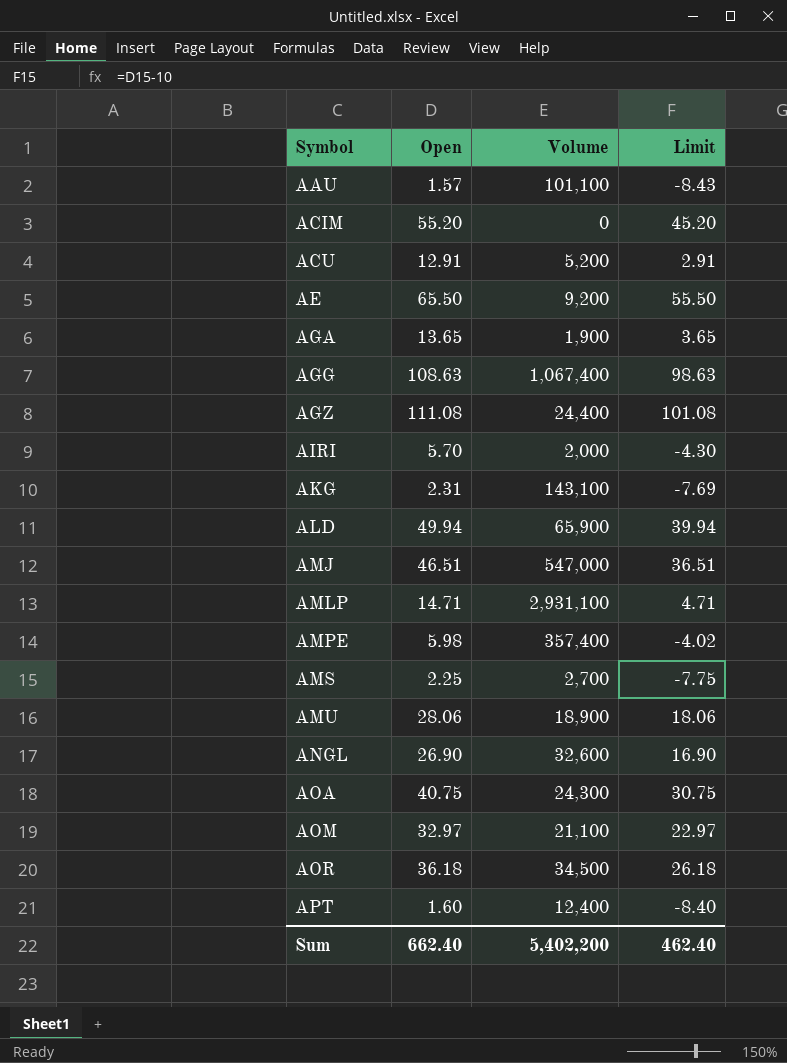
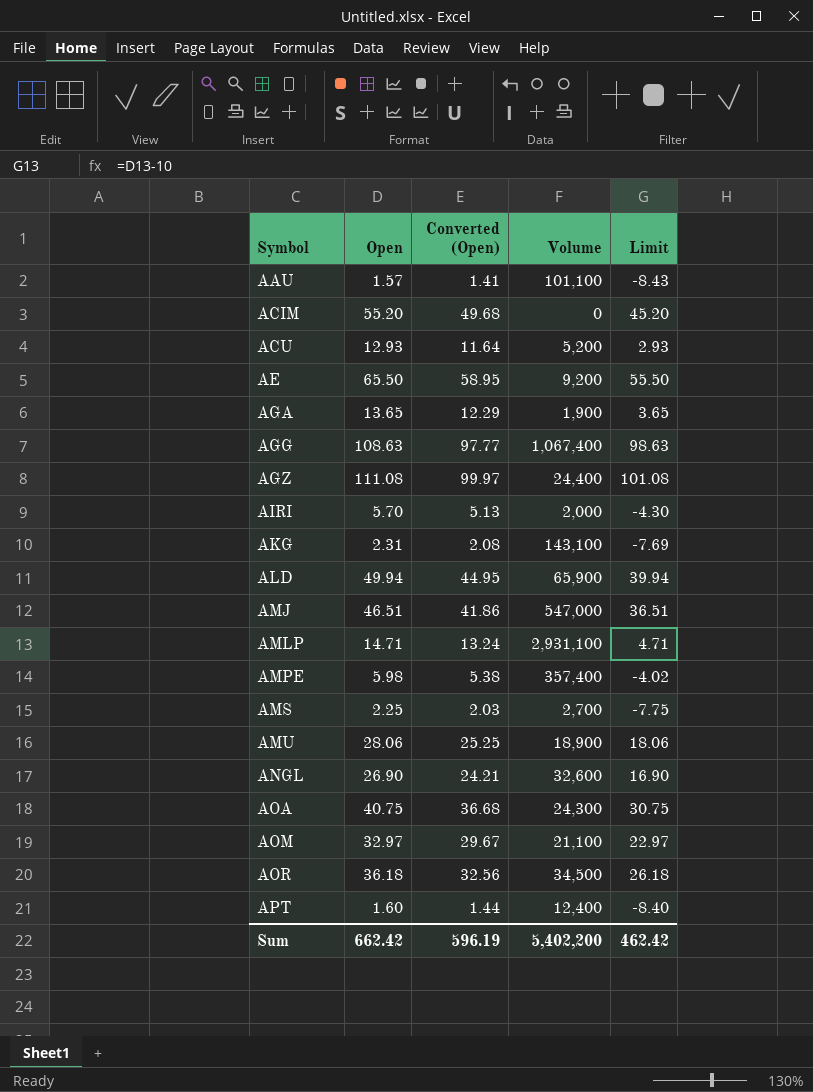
column Converted (Open) | formula: none -> [Open] * 0.9
ACU | Open: 12.91 -> 12.93
ACU | Limit: 2.91 -> 2.93
Sum | Open: 662.40 -> 662.42
Sum | Limit: 462.40 -> 462.42

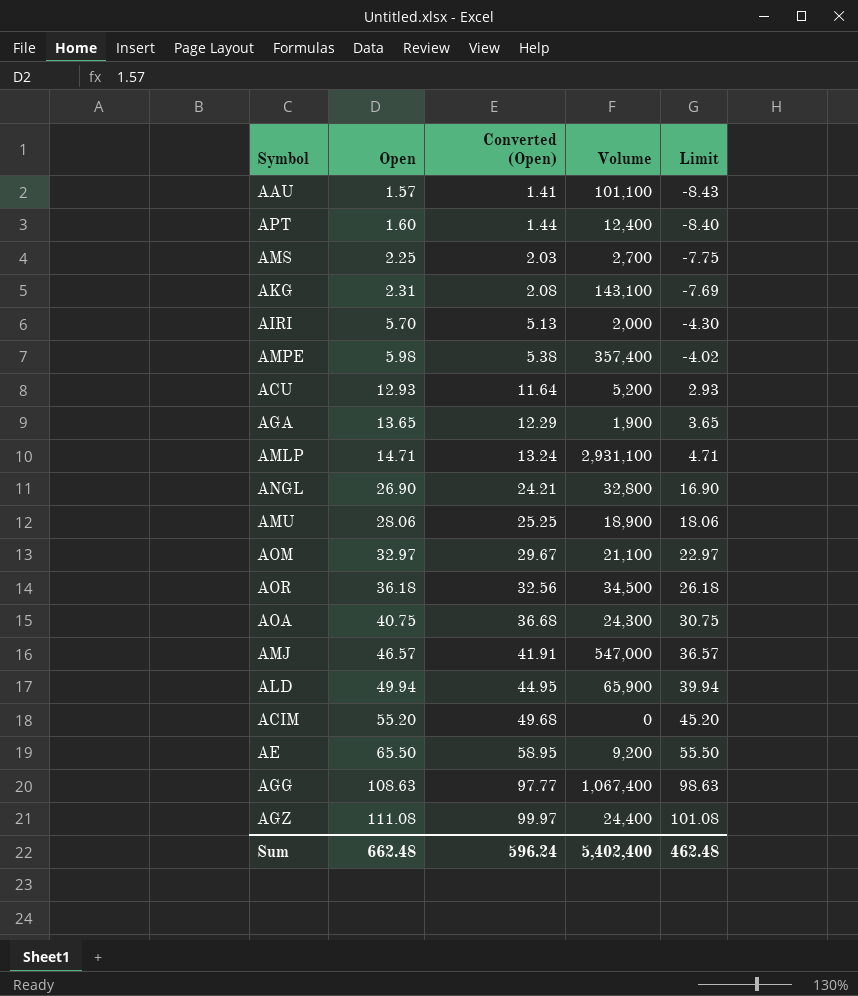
row order: Symbol ascending -> Open ascending
ANGL | Volume: 32,600 -> 32,800
AMJ | Open: 46.51 -> 46.57
AMJ | Converted (Open): 41.86 -> 41.91
AMJ | Limit: 36.51 -> 36.57
Sum | Open: 662.42 -> 662.48
Sum | Converted (Open): 596.19 -> 596.24
Sum | Volume: 5,402,200 -> 5,402,400
Sum | Limit: 462.42 -> 462.48

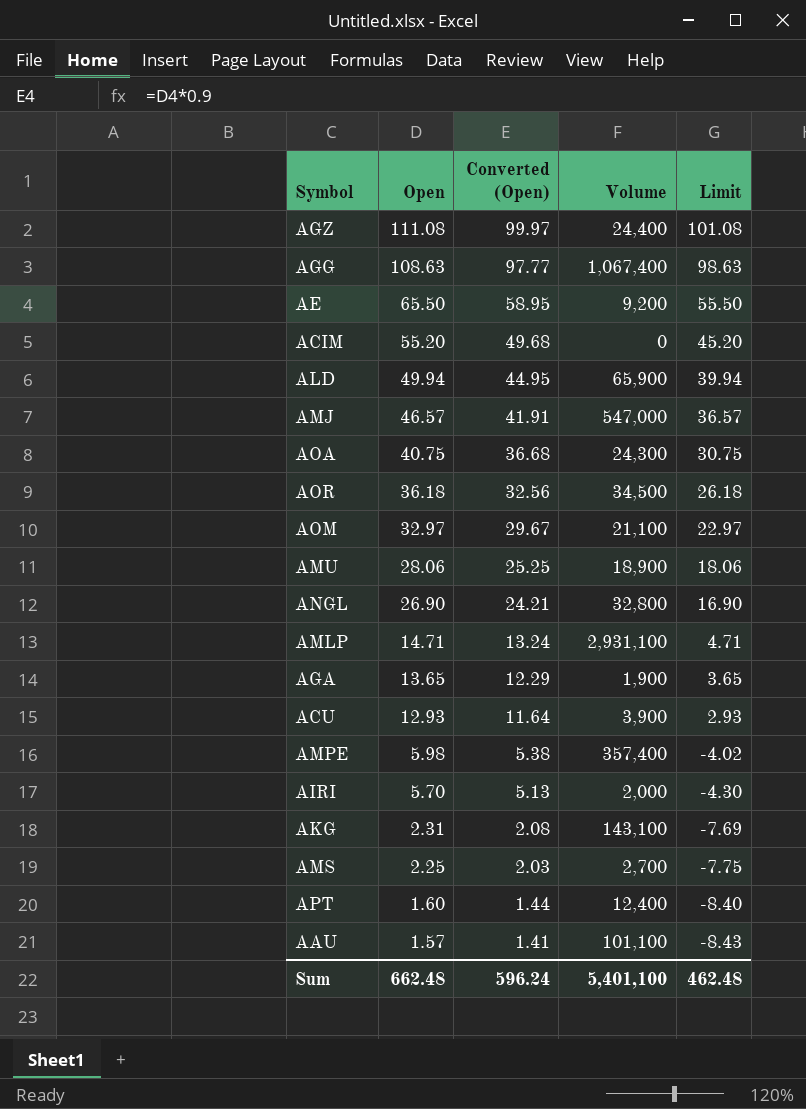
row order: Open ascending -> Open descending
ACU | Volume: 5,200 -> 3,900
Sum | Volume: 5,402,400 -> 5,401,100

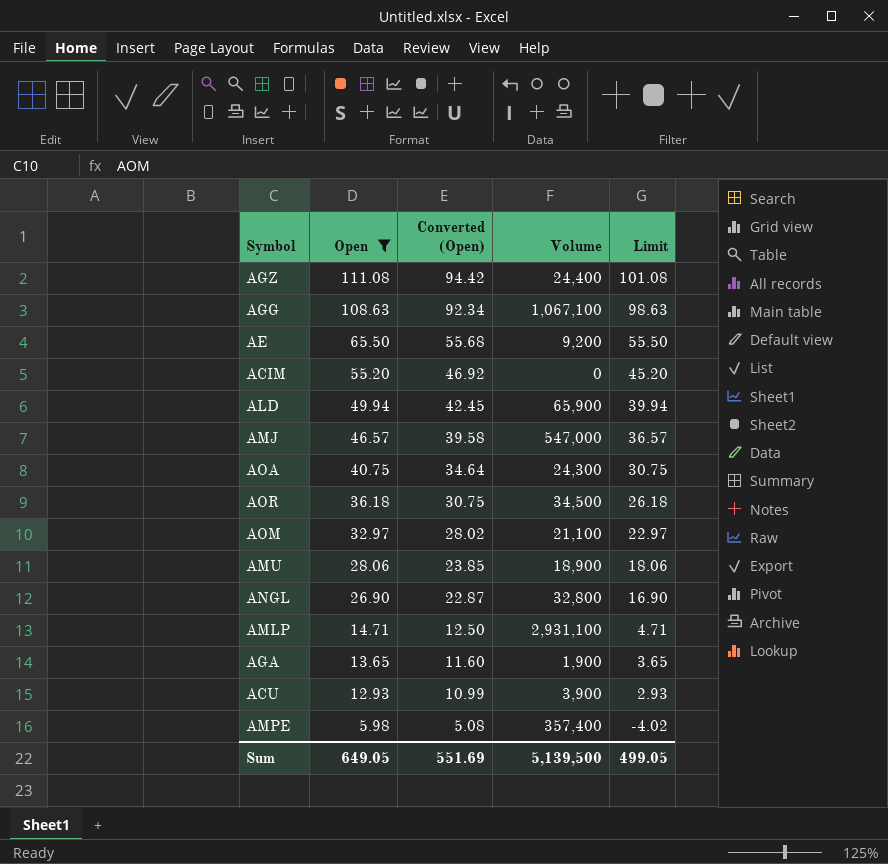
filter: none -> Open >= 5.98
column Converted (Open) | formula: [Open] * 0.9 -> [Open] * 0.85
AGG | Volume: 1,067,400 -> 1,067,100
Sum | Open: 662.48 -> 649.05
Sum | Converted (Open): 596.24 -> 551.69
Sum | Volume: 5,401,100 -> 5,139,500
Sum | Limit: 462.48 -> 499.05

